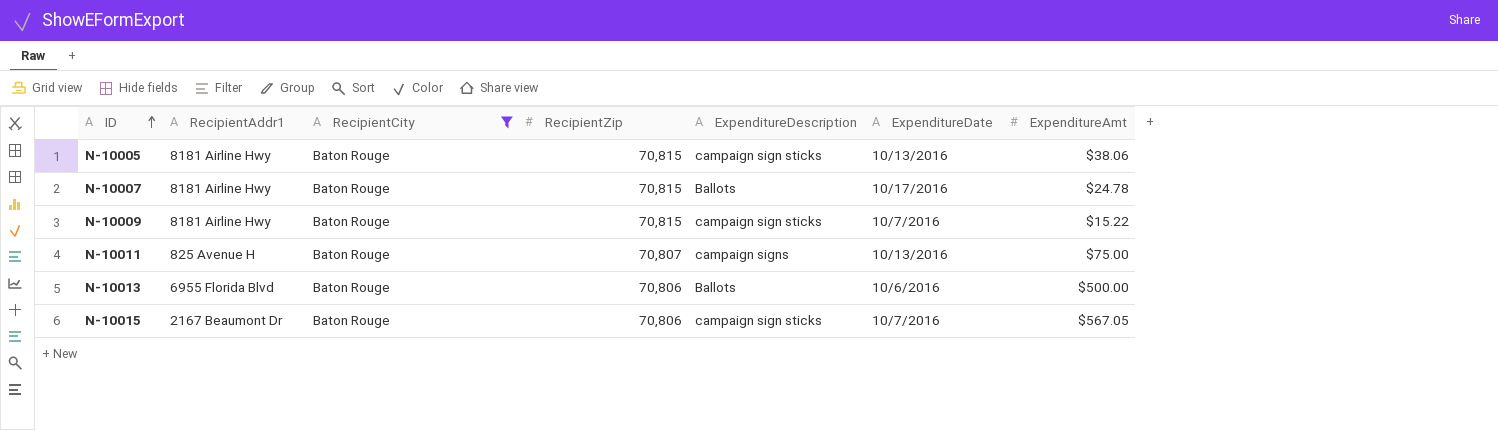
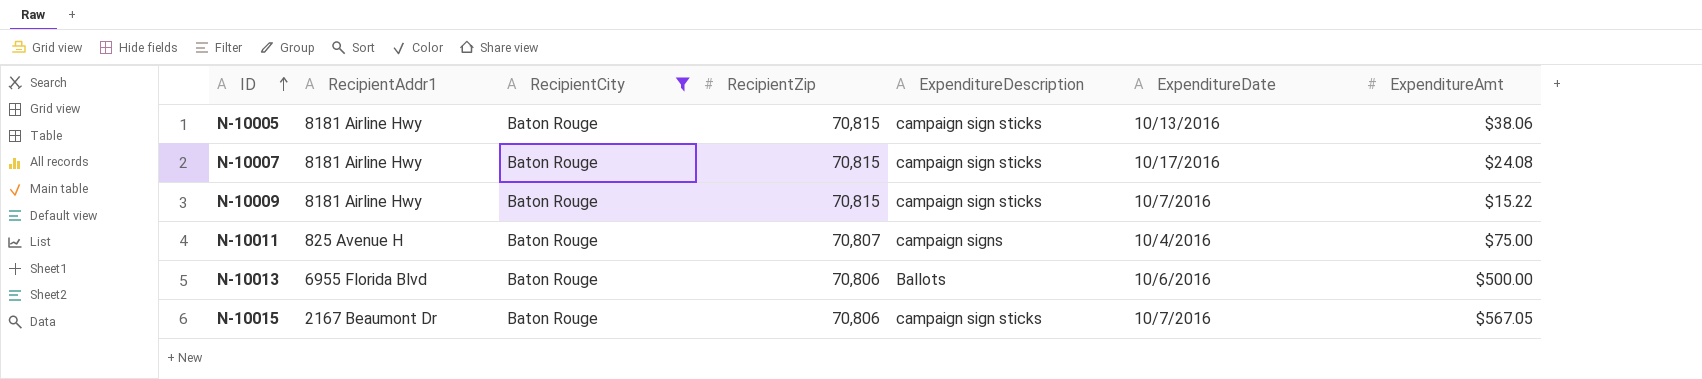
N-10007 | ExpenditureDescription: Ballots -> campaign sign sticks
N-10007 | ExpenditureAmt: $24.78 -> $24.08
N-10011 | ExpenditureDate: 10/13/2016 -> 10/4/2016

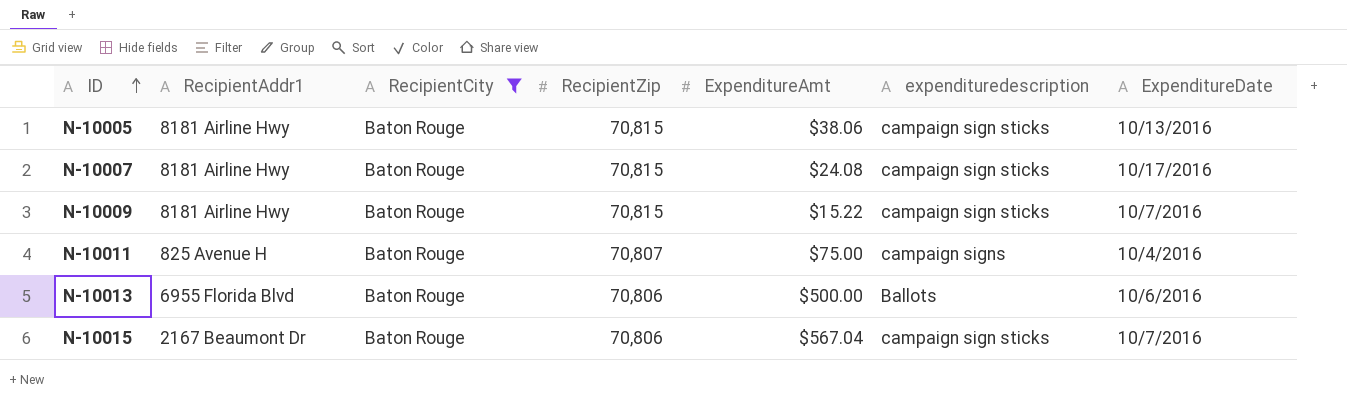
column ExpenditureAmt | position: 7 -> 5
column name: ExpenditureDescription -> expendituredescription
N-10015 | ExpenditureAmt: $567.05 -> $567.04

